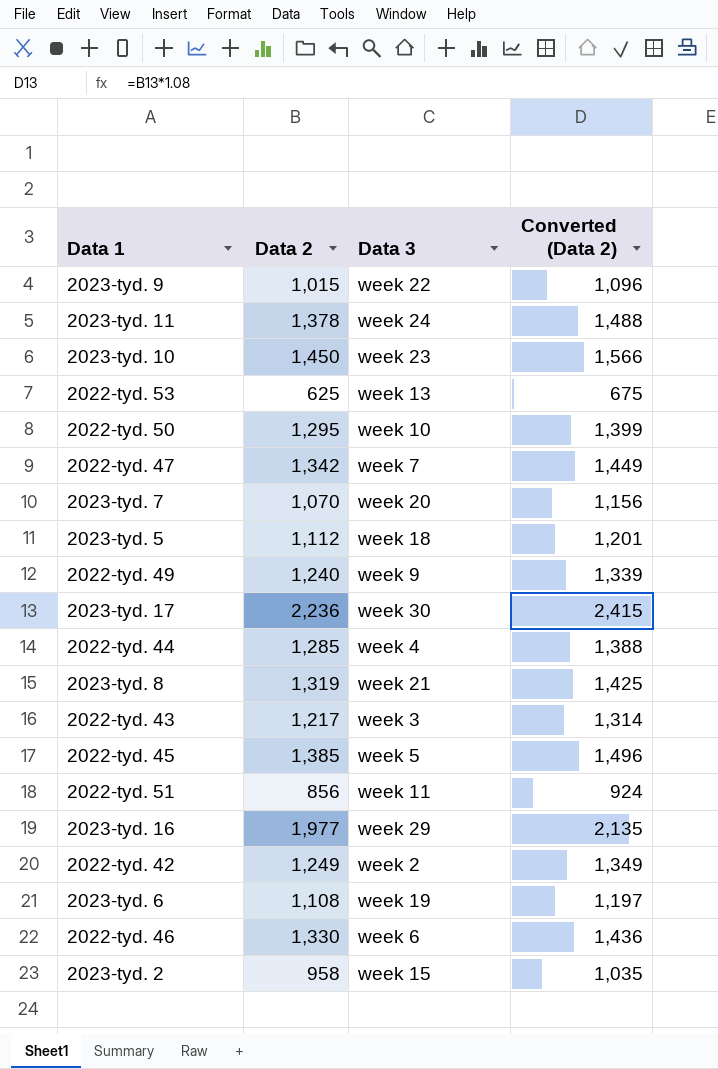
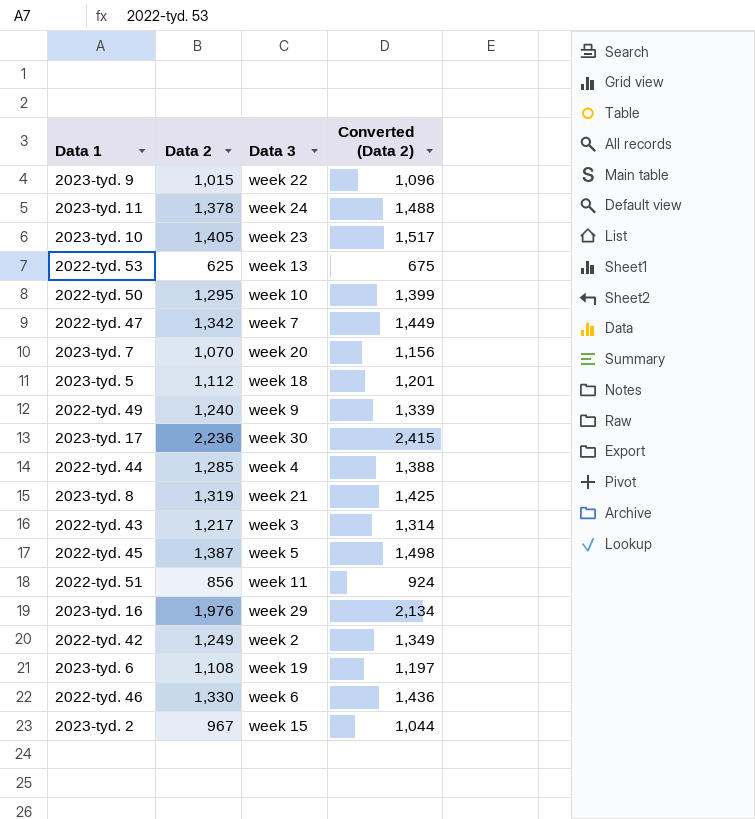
2023-tyd. 10 | Data 2: 1,450 -> 1,405
2023-tyd. 10 | Converted (Data 2): 1,566 -> 1,517
2022-tyd. 45 | Data 2: 1,385 -> 1,387
2022-tyd. 45 | Converted (Data 2): 1,496 -> 1,498
2023-tyd. 16 | Data 2: 1,977 -> 1,976
2023-tyd. 16 | Converted (Data 2): 2,135 -> 2,134
2023-tyd. 2 | Data 2: 958 -> 967
2023-tyd. 2 | Converted (Data 2): 1,035 -> 1,044

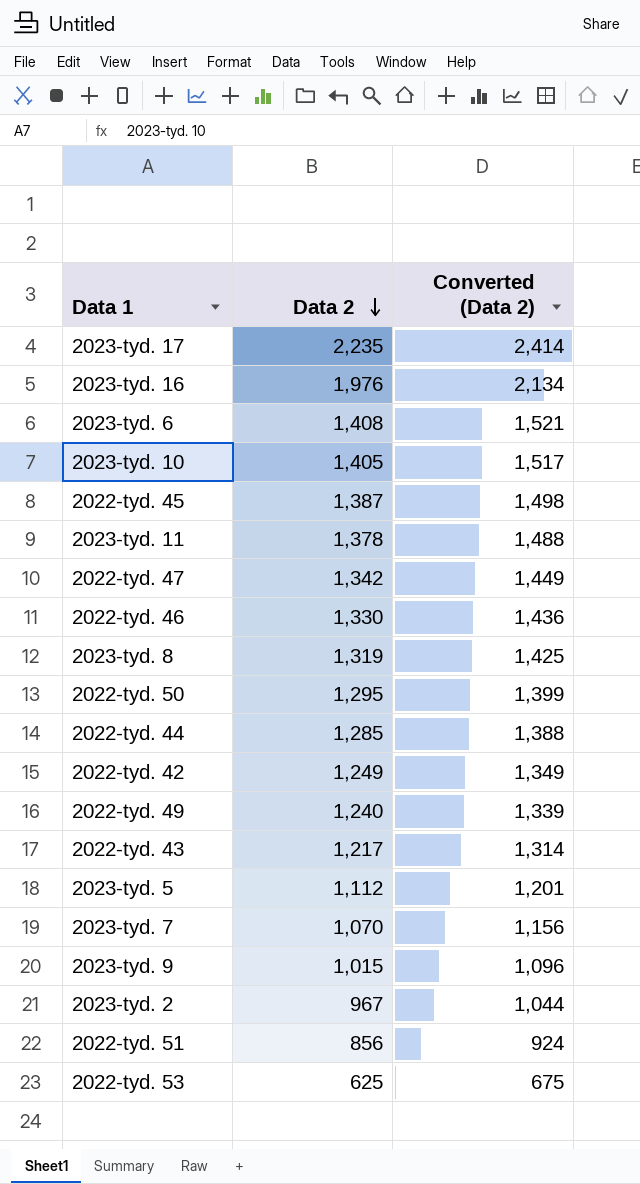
row order: none -> Data 2 descending
column Data 3 | position: 3 -> none
2023-tyd. 17 | Data 2: 2,236 -> 2,235
2023-tyd. 17 | Converted (Data 2): 2,415 -> 2,414
2023-tyd. 6 | Data 2: 1,108 -> 1,408
2023-tyd. 6 | Converted (Data 2): 1,197 -> 1,521

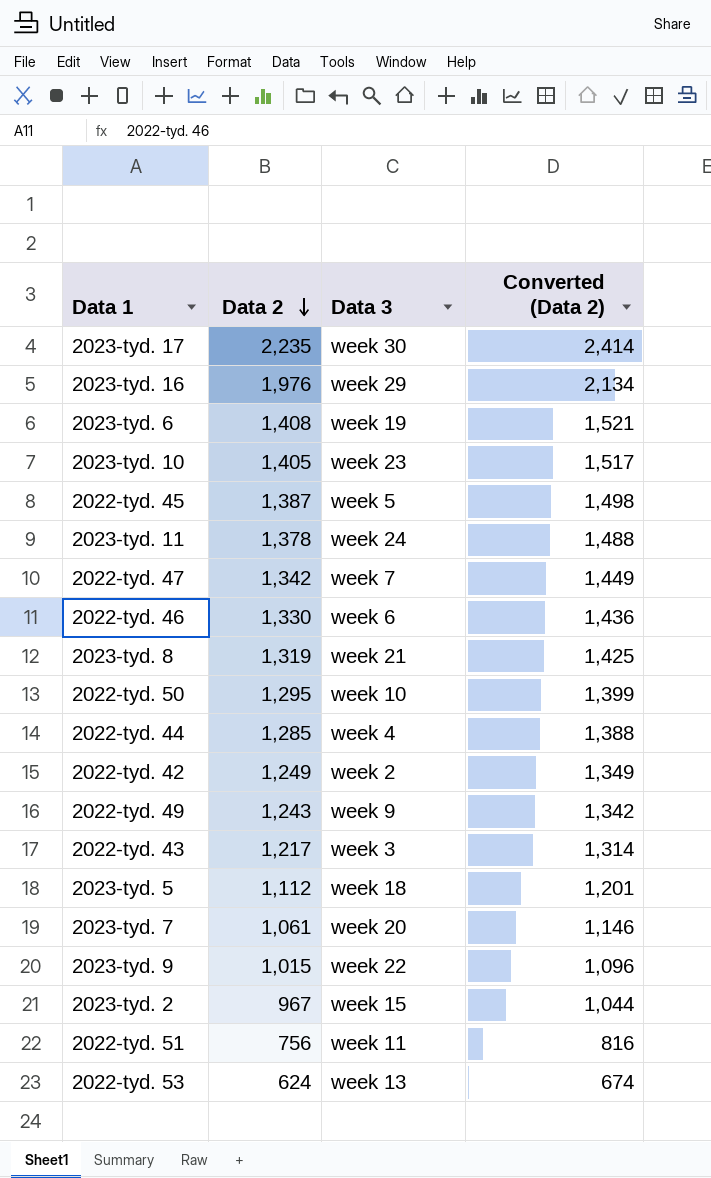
column Data 3 | position: none -> 3
2022-tyd. 49 | Data 2: 1,240 -> 1,243
2022-tyd. 49 | Converted (Data 2): 1,339 -> 1,342
2023-tyd. 7 | Data 2: 1,070 -> 1,061
2023-tyd. 7 | Converted (Data 2): 1,156 -> 1,146
2022-tyd. 51 | Data 2: 856 -> 756
2022-tyd. 51 | Converted (Data 2): 924 -> 816
2022-tyd. 53 | Data 2: 625 -> 624
2022-tyd. 53 | Converted (Data 2): 675 -> 674

